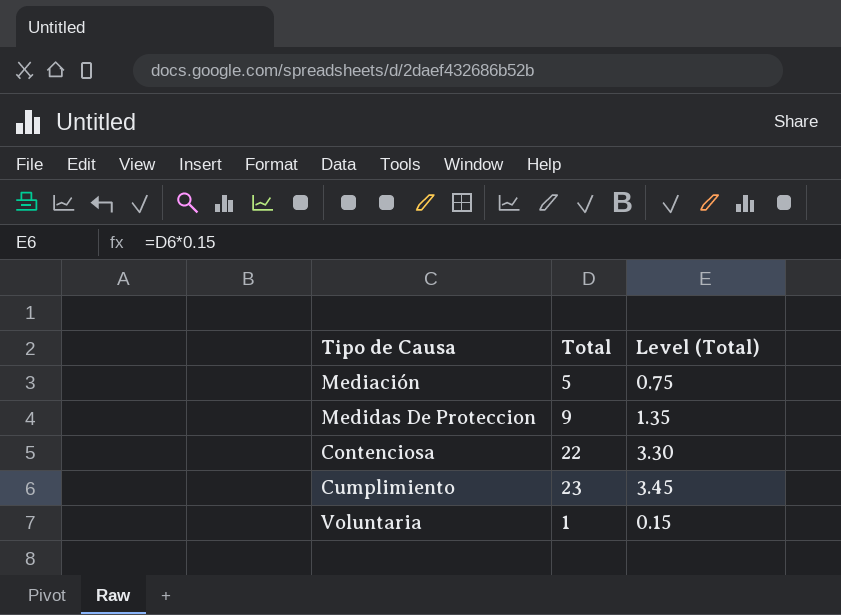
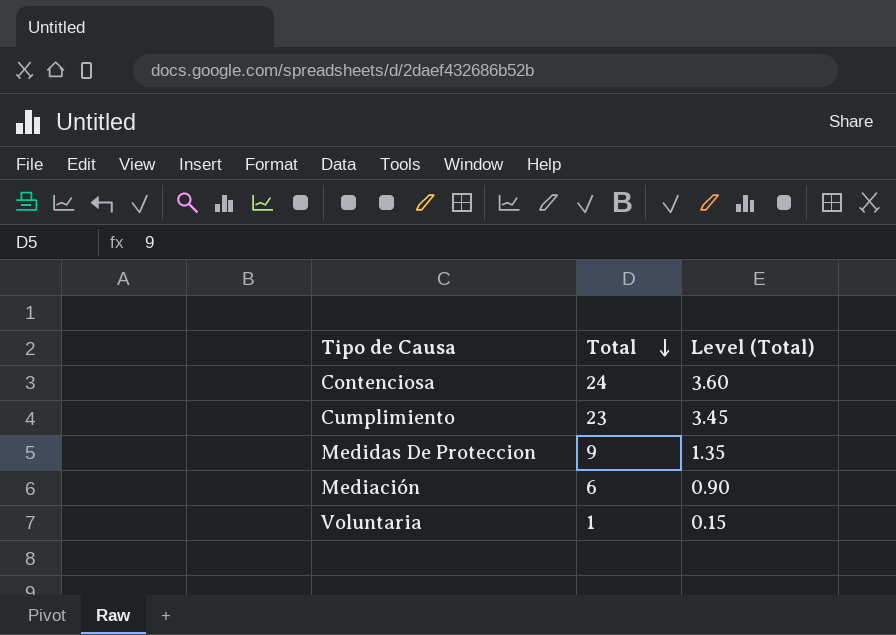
row order: none -> Total descending
Contenciosa | Total: 22 -> 24
Contenciosa | Level (Total): 3.30 -> 3.60
Mediación | Total: 5 -> 6
Mediación | Level (Total): 0.75 -> 0.90

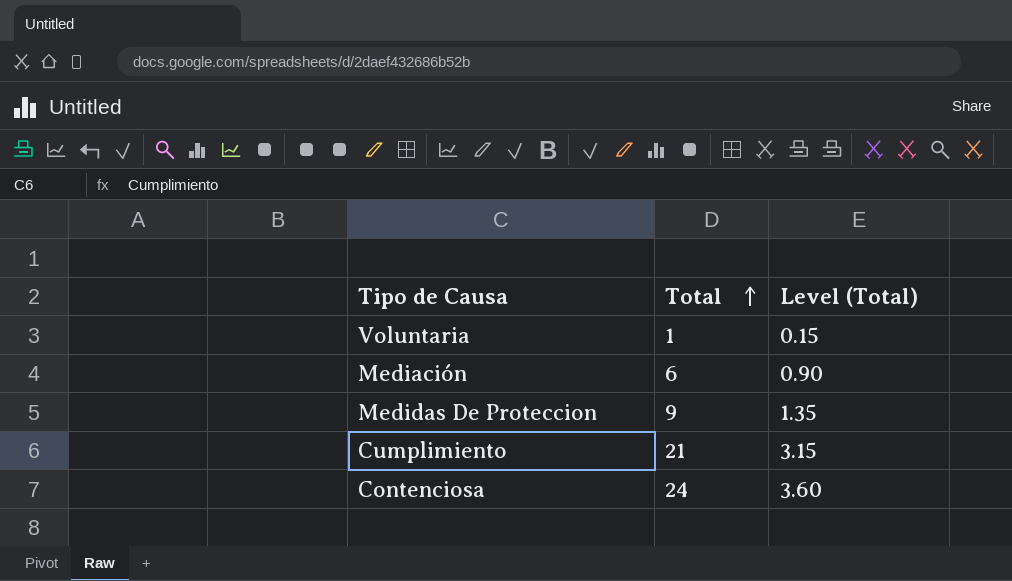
row order: Total descending -> Total ascending
Cumplimiento | Total: 23 -> 21
Cumplimiento | Level (Total): 3.45 -> 3.15

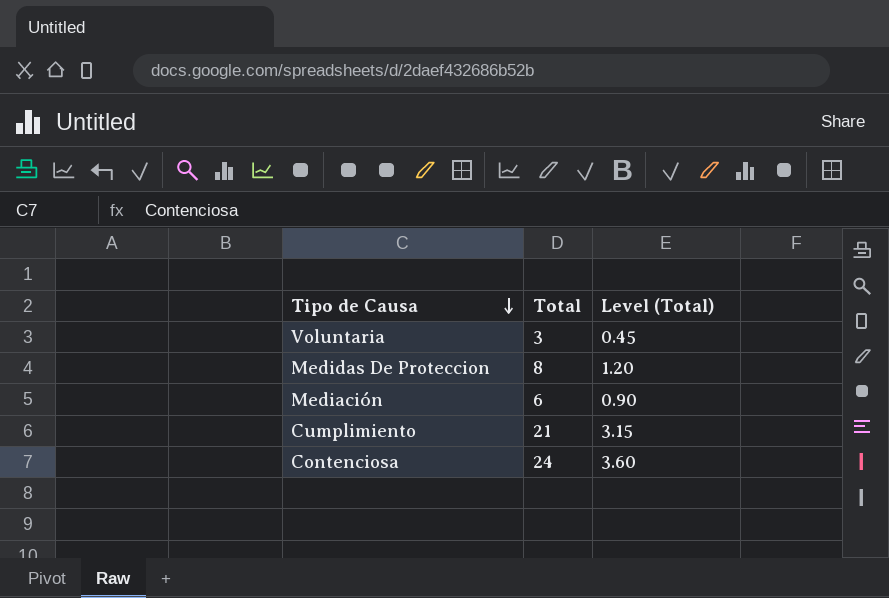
row order: Total ascending -> Tipo de Causa descending
Voluntaria | Total: 1 -> 3
Voluntaria | Level (Total): 0.15 -> 0.45
Medidas De Proteccion | Total: 9 -> 8
Medidas De Proteccion | Level (Total): 1.35 -> 1.20

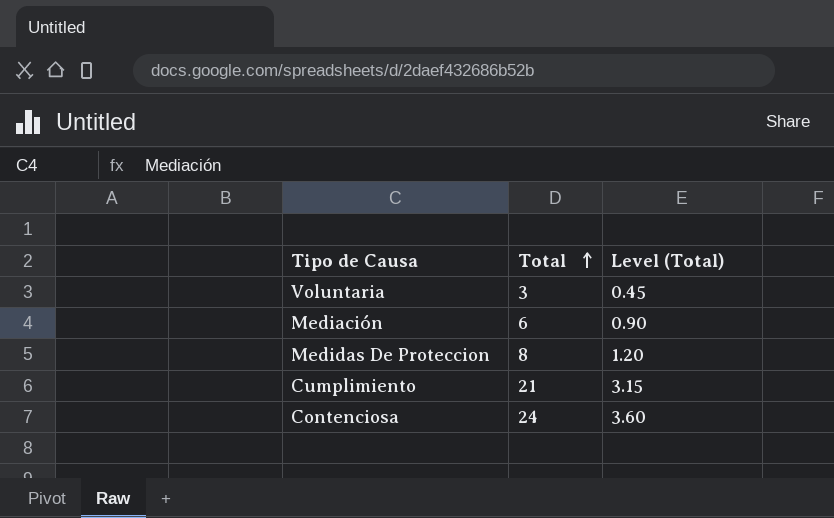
row order: Tipo de Causa descending -> Total ascending

